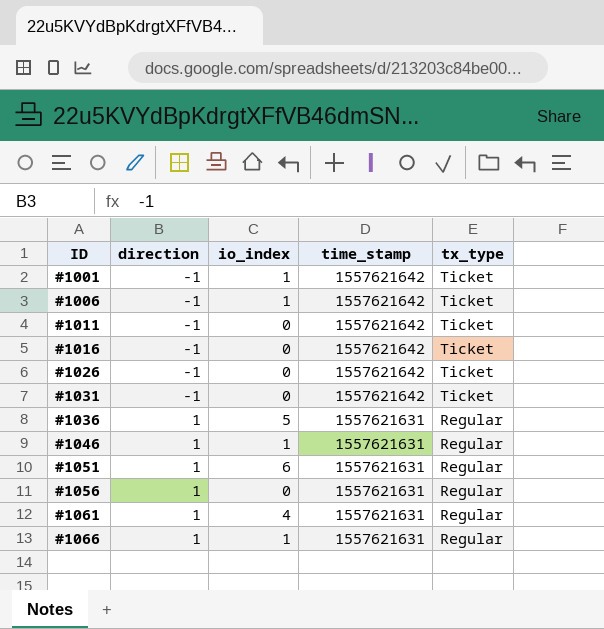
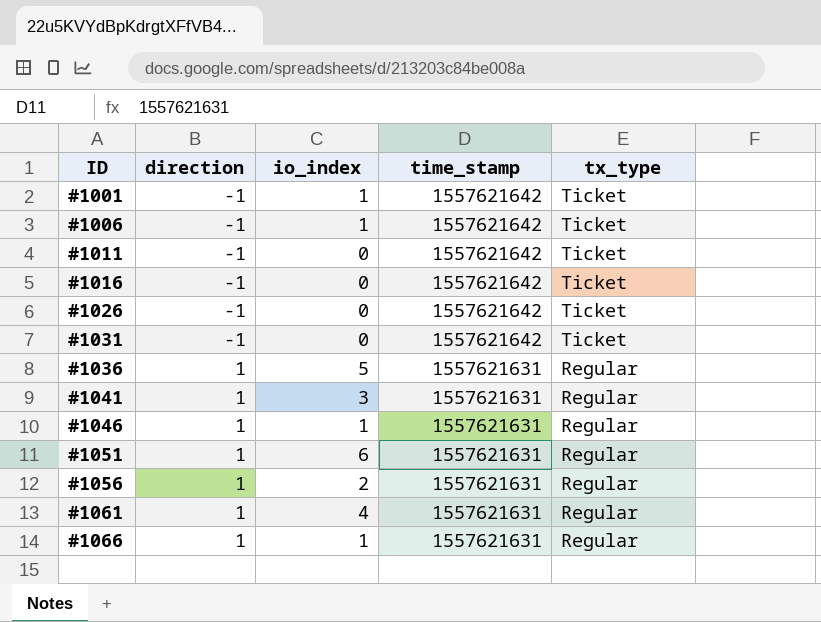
row #1041: none -> 1 | 3 | 1557621631 | Regular
#1056 | io_index: 0 -> 2

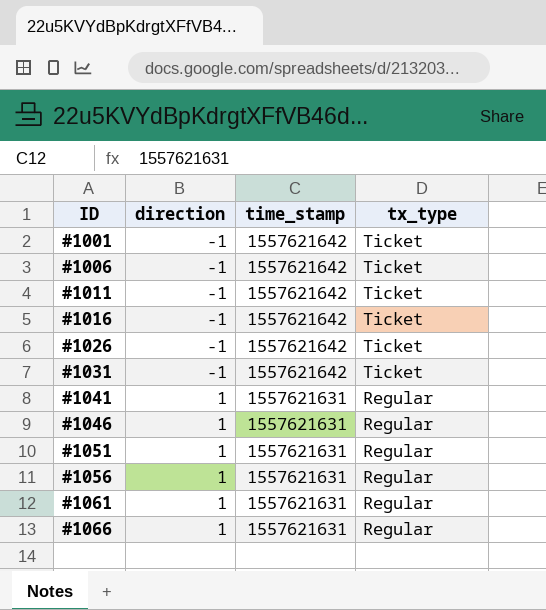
column io_index | position: 3 -> none
row #1036: 1 | 5 | 1557621631 | Regular -> none

